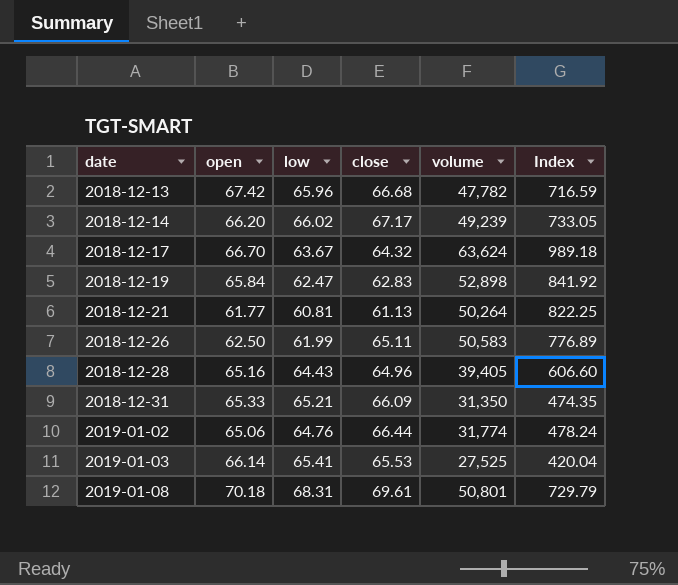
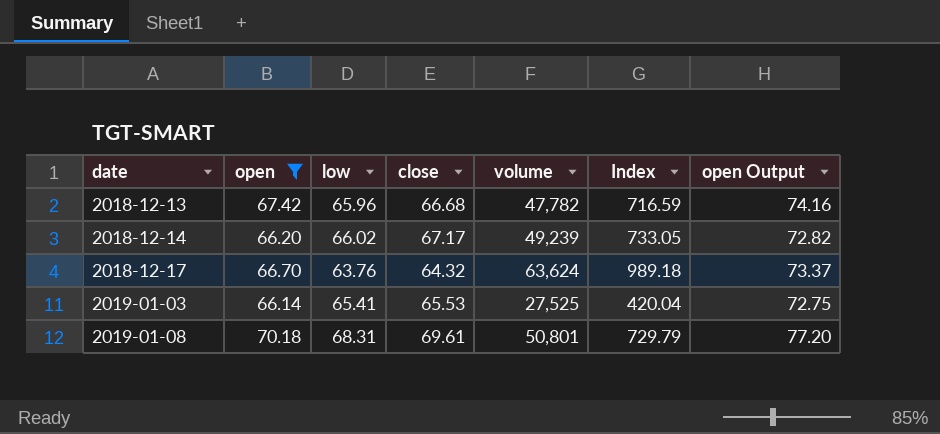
filter: none -> open >= 66.14
column open Output | formula: none -> [open] * 1.1
2018-12-17 | low: 63.67 -> 63.76

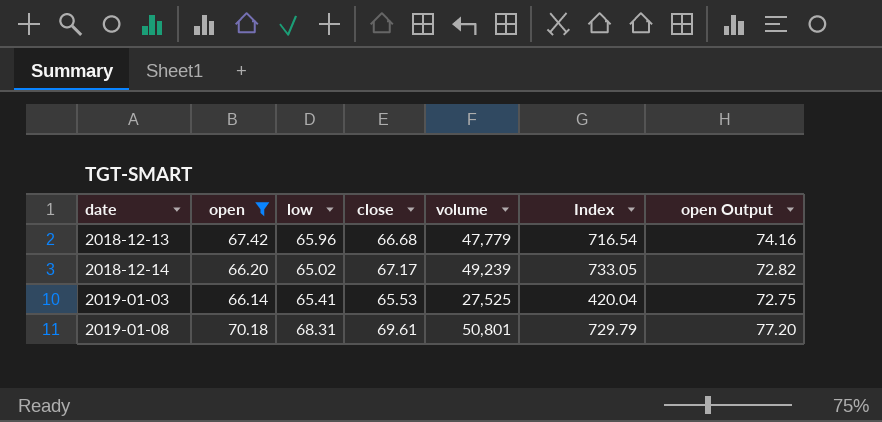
row 2018-12-17: 66.70 | 63.76 | 64.32 | 63,624 | 989.18 | 73.37 -> none
2018-12-13 | volume: 47,782 -> 47,779
2018-12-13 | Index: 716.59 -> 716.54
2018-12-14 | low: 66.02 -> 65.02

